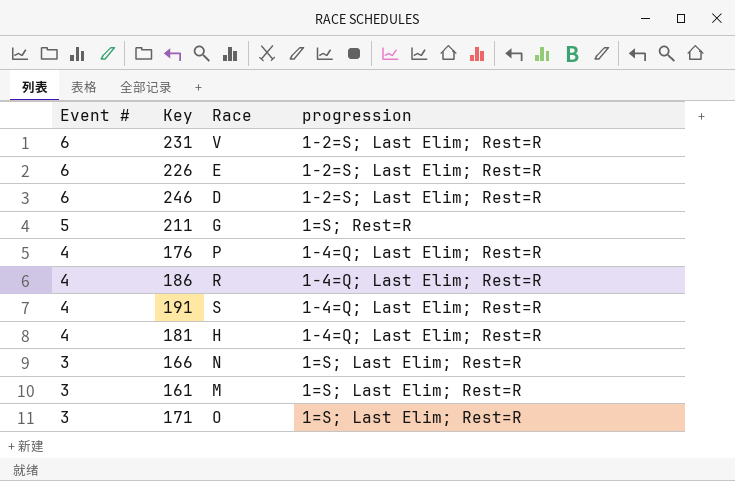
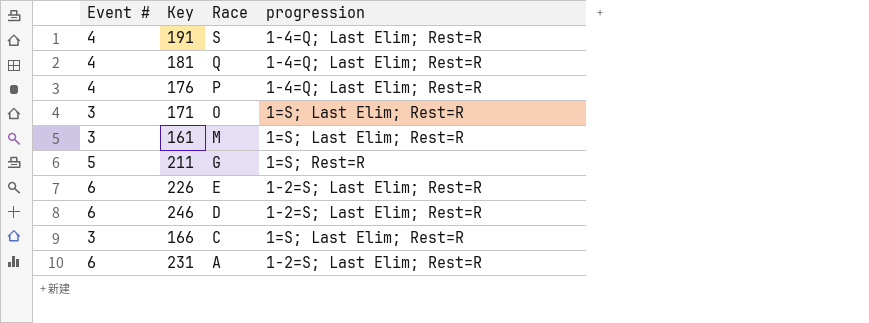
row order: Event # descending -> Race descending
row 186: 4 | R | 1-4=Q; Last Elim; Rest=R -> none
181 | Race: H -> Q
166 | Race: N -> C
231 | Race: V -> A

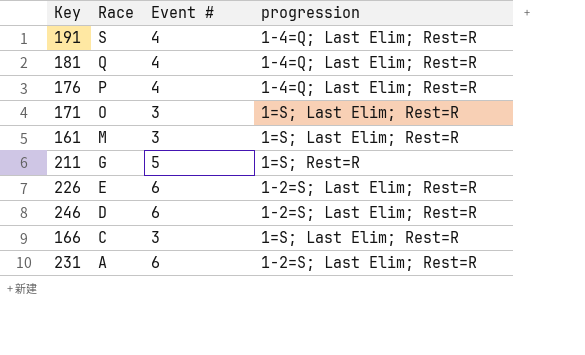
column Event # | position: 1 -> 3

